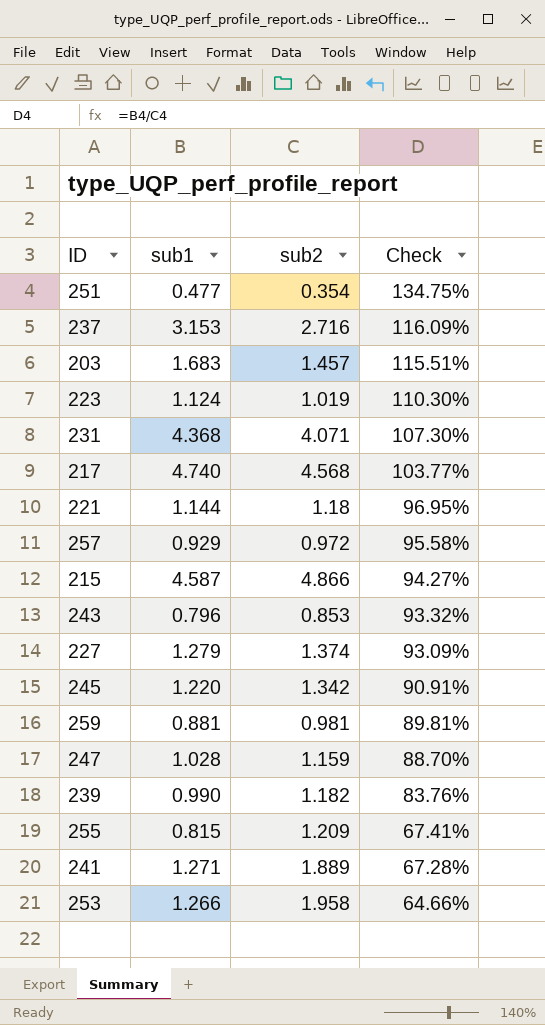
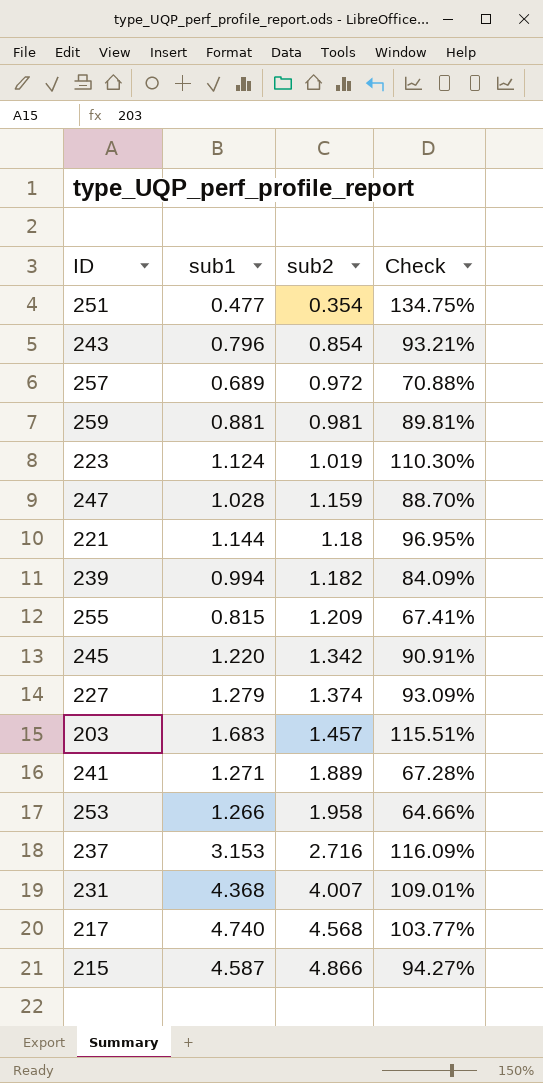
row order: Check descending -> sub2 ascending
243 | sub2: 0.853 -> 0.854
243 | Check: 93.32% -> 93.21%
257 | sub1: 0.929 -> 0.689
257 | Check: 95.58% -> 70.88%
239 | sub1: 0.990 -> 0.994
239 | Check: 83.76% -> 84.09%
231 | sub2: 4.071 -> 4.007
231 | Check: 107.30% -> 109.01%

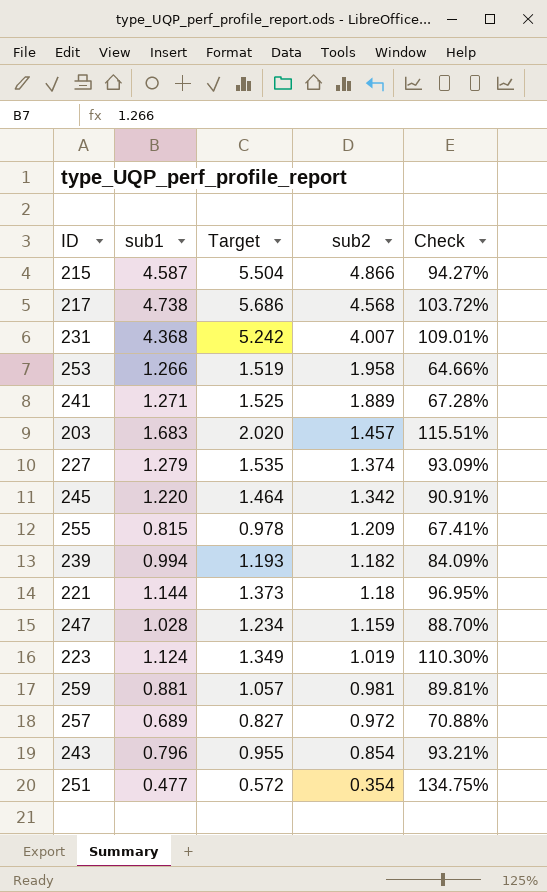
row order: sub2 ascending -> sub2 descending
column Target | formula: none -> [sub1] * 1.2
row 237: 3.153 | 2.716 | 116.09% -> none
217 | sub1: 4.740 -> 4.738
217 | Check: 103.77% -> 103.72%

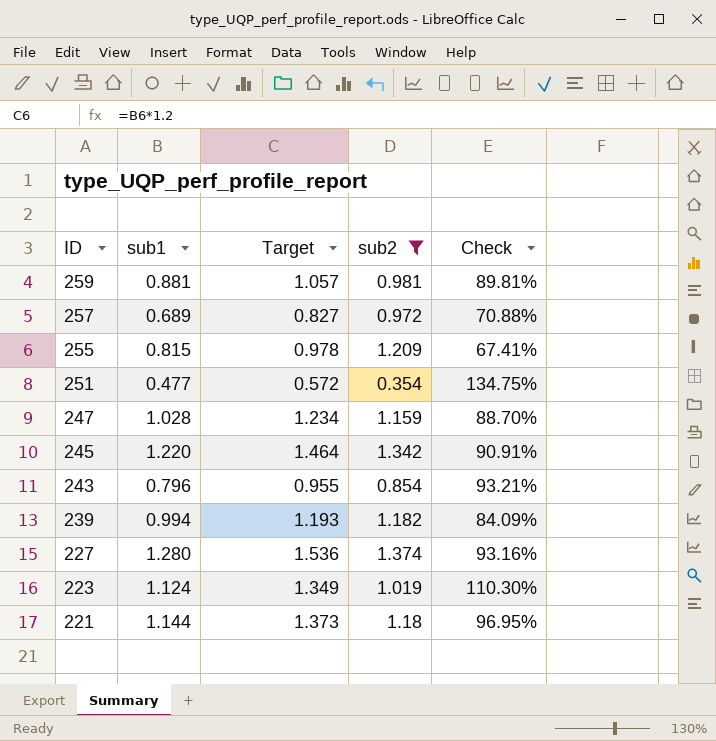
filter: none -> sub2 <= 1.374
row order: sub2 descending -> ID descending
227 | sub1: 1.279 -> 1.280
227 | Target: 1.535 -> 1.536
227 | Check: 93.09% -> 93.16%

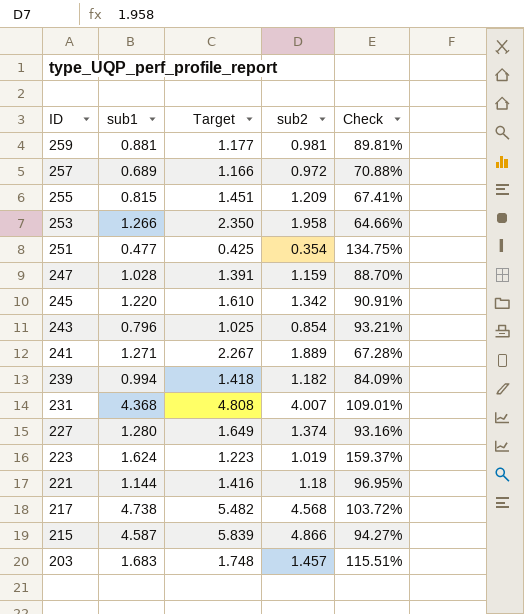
filter: sub2 <= 1.374 -> none
column Target | formula: [sub1] * 1.2 -> [sub2] * 1.2
223 | sub1: 1.124 -> 1.624
223 | Check: 110.30% -> 159.37%

